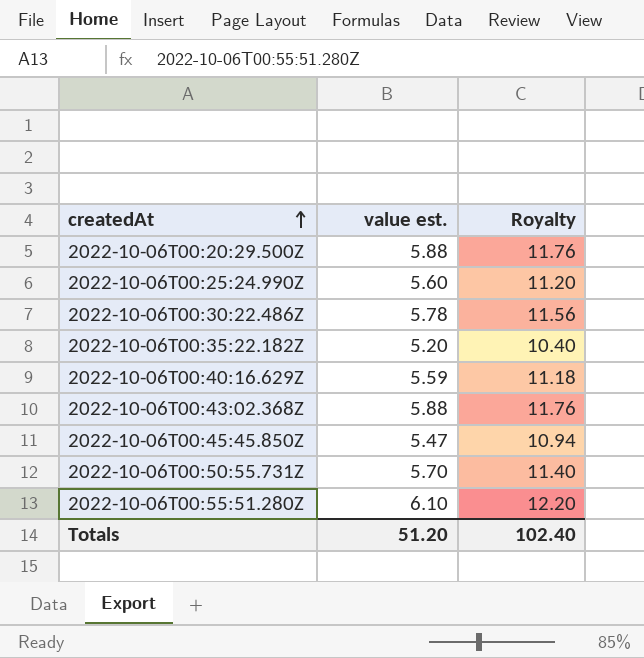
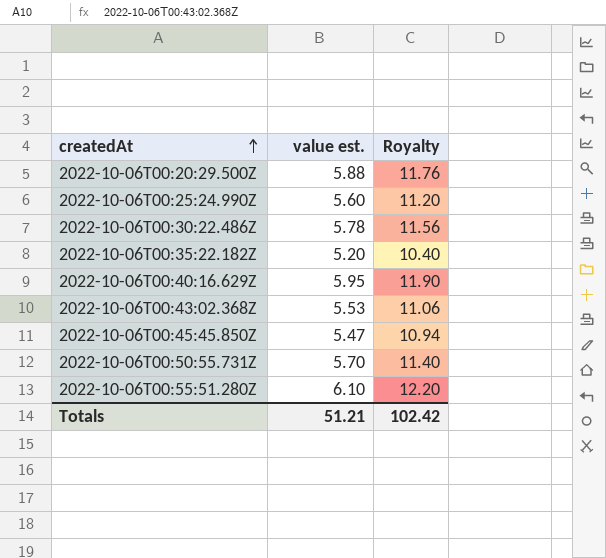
2022-10-06T00:40:16.629Z | value est.: 5.59 -> 5.95
2022-10-06T00:40:16.629Z | Royalty: 11.18 -> 11.90
2022-10-06T00:43:02.368Z | value est.: 5.88 -> 5.53
2022-10-06T00:43:02.368Z | Royalty: 11.76 -> 11.06
Totals | value est.: 51.20 -> 51.21
Totals | Royalty: 102.40 -> 102.42

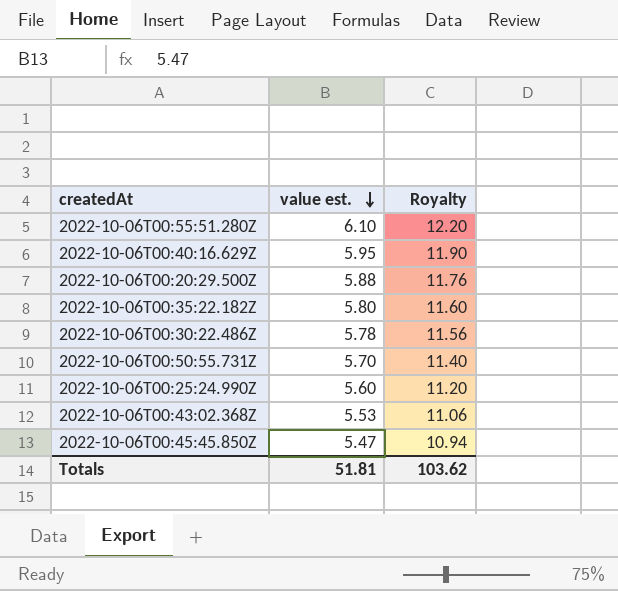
row order: createdAt ascending -> value est. descending
2022-10-06T00:35:22.182Z | value est.: 5.20 -> 5.80
2022-10-06T00:35:22.182Z | Royalty: 10.40 -> 11.60
Totals | value est.: 51.21 -> 51.81
Totals | Royalty: 102.42 -> 103.62

